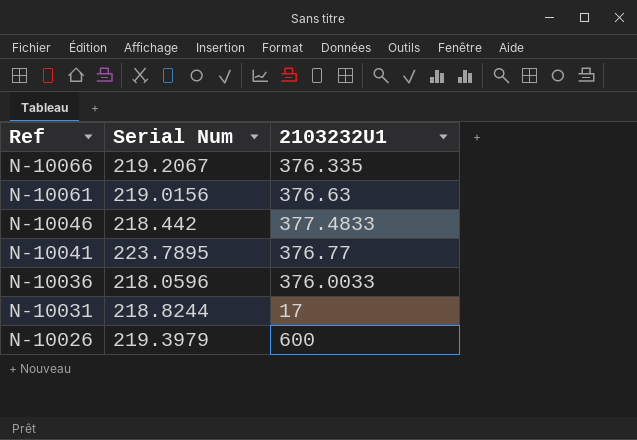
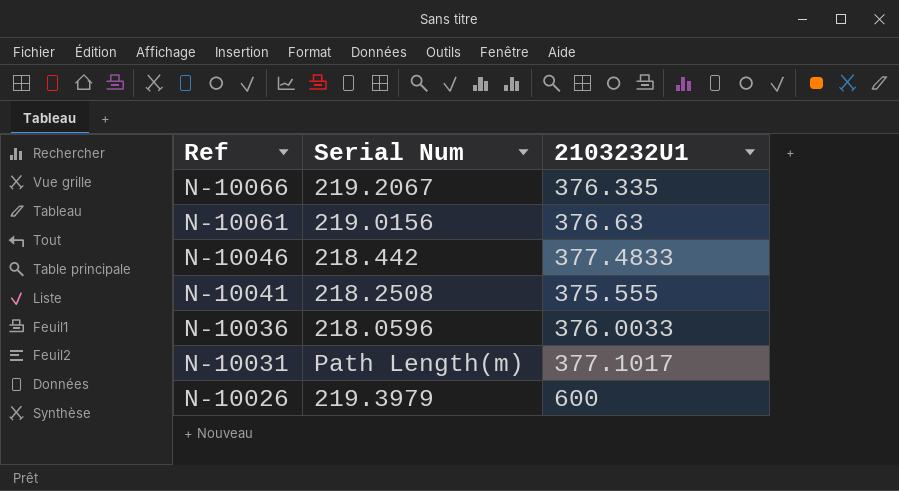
N-10041 | Serial Num: 223.7895 -> 218.2508
N-10041 | 2103232U1: 376.77 -> 375.555
N-10031 | Serial Num: 218.8244 -> Path Length(m)
N-10031 | 2103232U1: 17 -> 377.1017

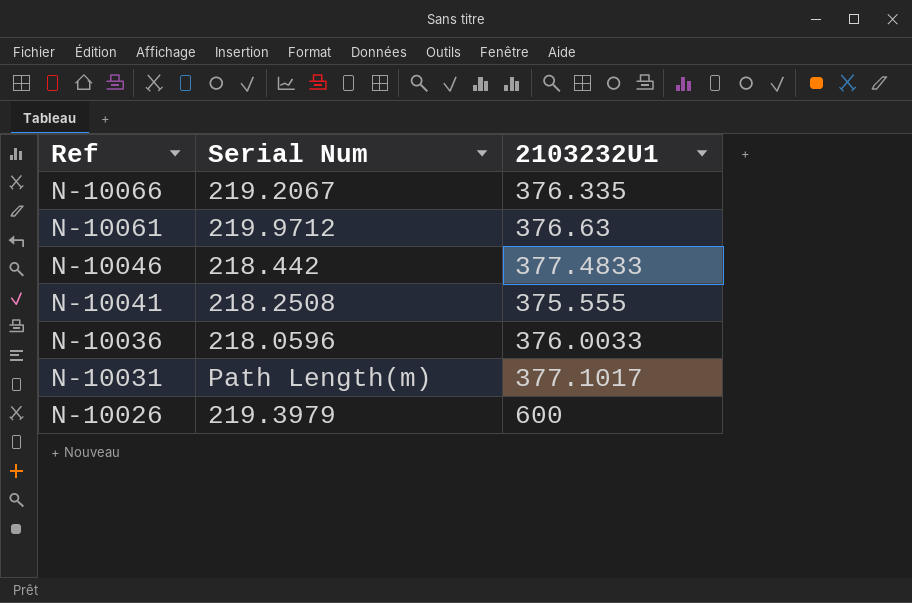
N-10061 | Serial Num: 219.0156 -> 219.9712

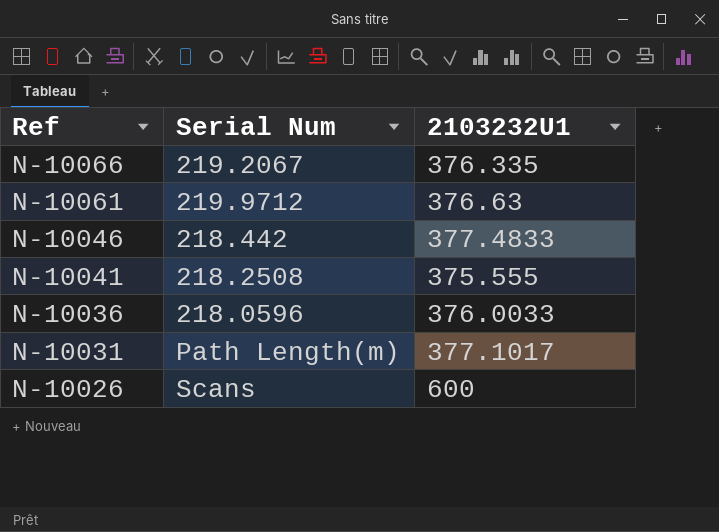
N-10026 | Serial Num: 219.3979 -> Scans

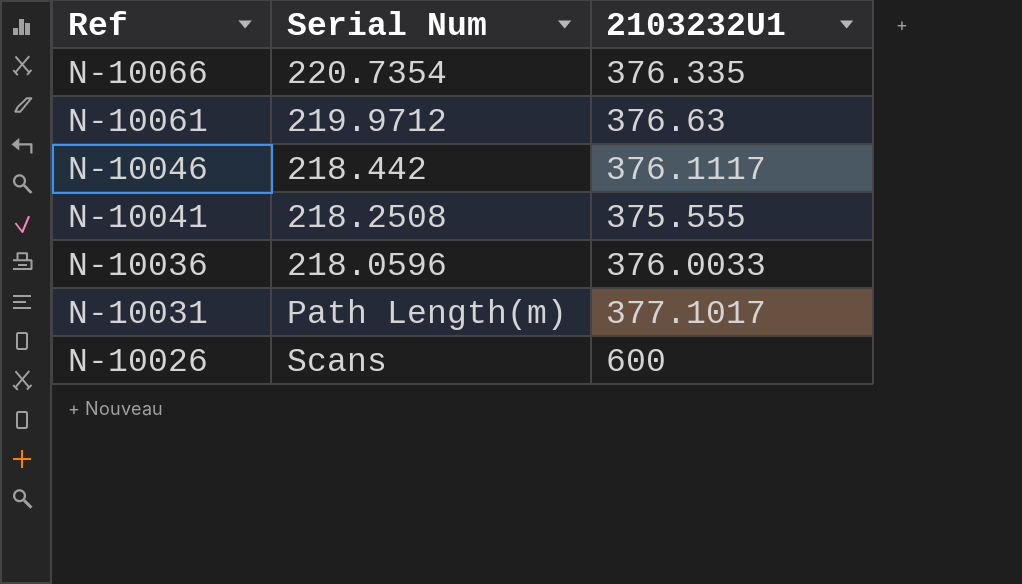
N-10066 | Serial Num: 219.2067 -> 220.7354
N-10046 | 2103232U1: 377.4833 -> 376.1117

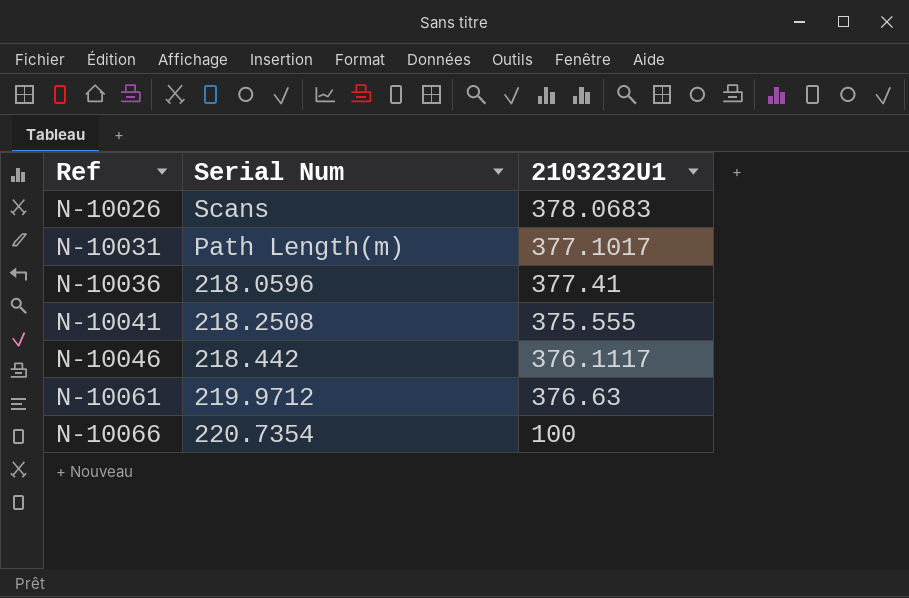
row order: Ref descending -> Ref ascending
N-10026 | 2103232U1: 600 -> 378.0683
N-10036 | 2103232U1: 376.0033 -> 377.41
N-10066 | 2103232U1: 376.335 -> 100

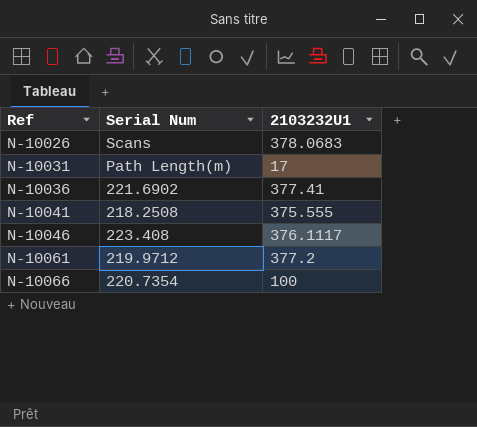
N-10031 | 2103232U1: 377.1017 -> 17
N-10036 | Serial Num: 218.0596 -> 221.6902
N-10046 | Serial Num: 218.442 -> 223.408
N-10061 | 2103232U1: 376.63 -> 377.2

